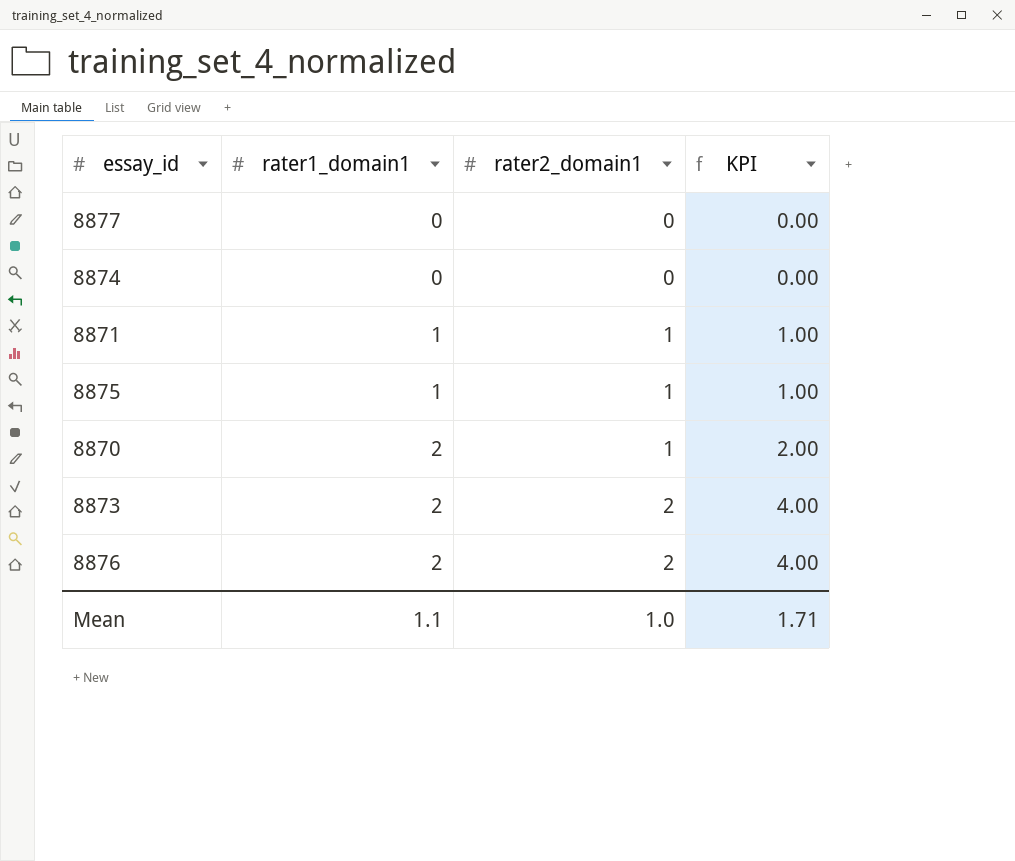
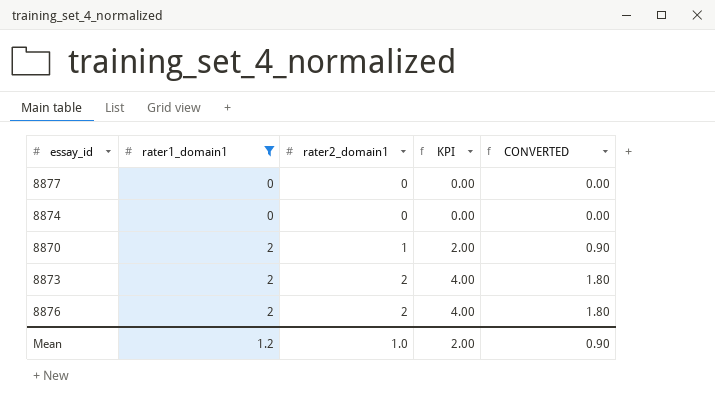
filter: none -> rater1_domain1 != 1
column CONVERTED | formula: none -> [rater2_domain1] * 0.9
Mean | rater1_domain1: 1.1 -> 1.2
Mean | KPI: 1.71 -> 2.00

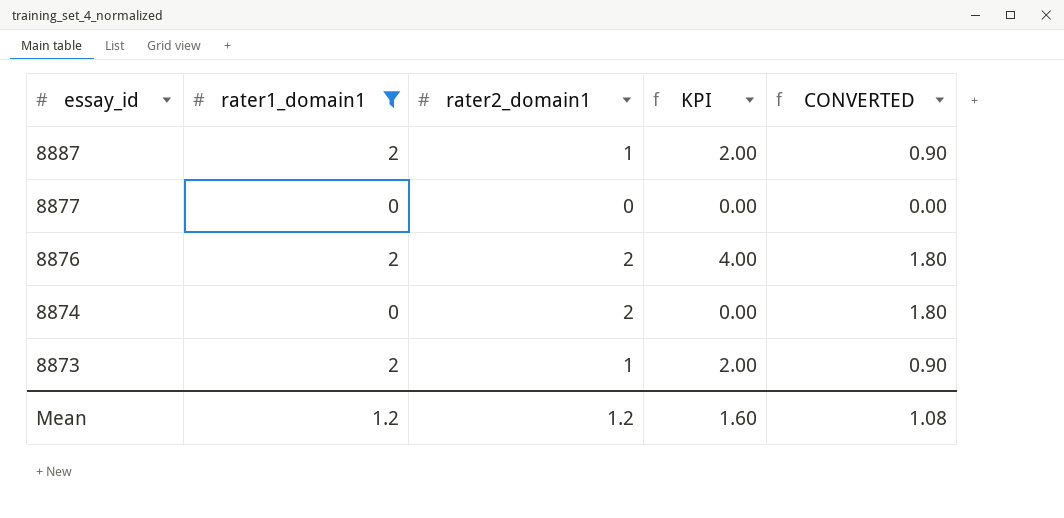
row order: rater1_domain1 ascending -> essay_id descending
row 8870: 2 | 1 | 2.00 | 0.90 -> none
row 8887: none -> 2 | 1 | 2.00 | 0.90
8874 | rater2_domain1: 0 -> 2
8874 | CONVERTED: 0.00 -> 1.80
8873 | rater2_domain1: 2 -> 1
8873 | KPI: 4.00 -> 2.00
8873 | CONVERTED: 1.80 -> 0.90
Mean | rater2_domain1: 1.0 -> 1.2
Mean | KPI: 2.00 -> 1.60
Mean | CONVERTED: 0.90 -> 1.08

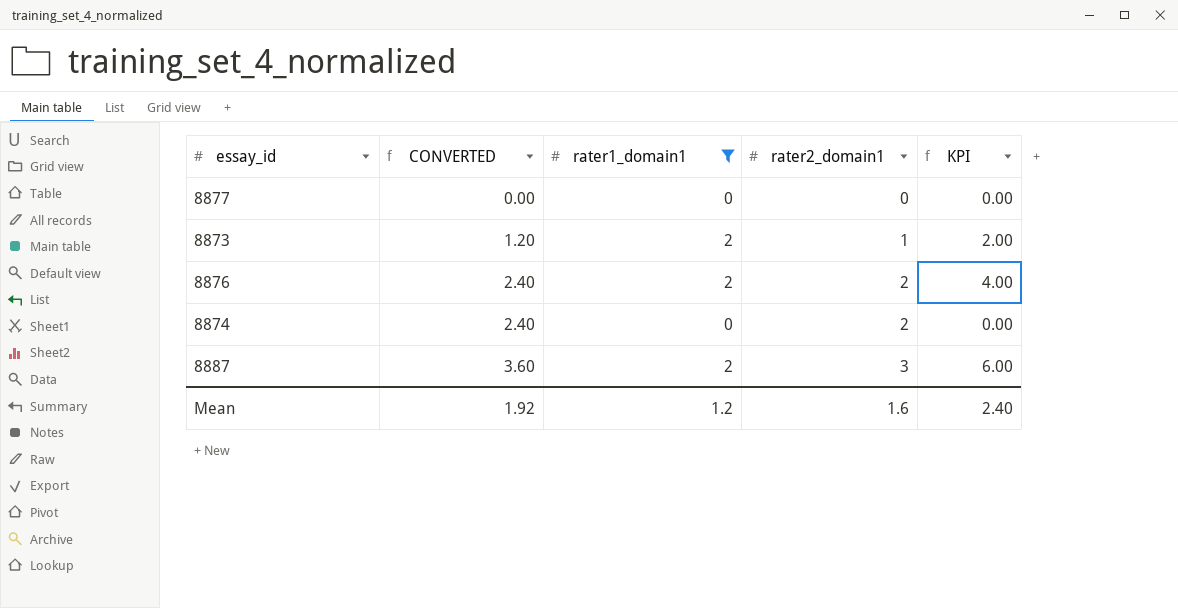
row order: essay_id descending -> CONVERTED ascending
column CONVERTED | formula: [rater2_domain1] * 0.9 -> [rater2_domain1] * 1.2
column CONVERTED | position: 5 -> 2
8887 | rater2_domain1: 1 -> 3
8887 | KPI: 2.00 -> 6.00
Mean | CONVERTED: 1.08 -> 1.92
Mean | rater2_domain1: 1.2 -> 1.6
Mean | KPI: 1.60 -> 2.40

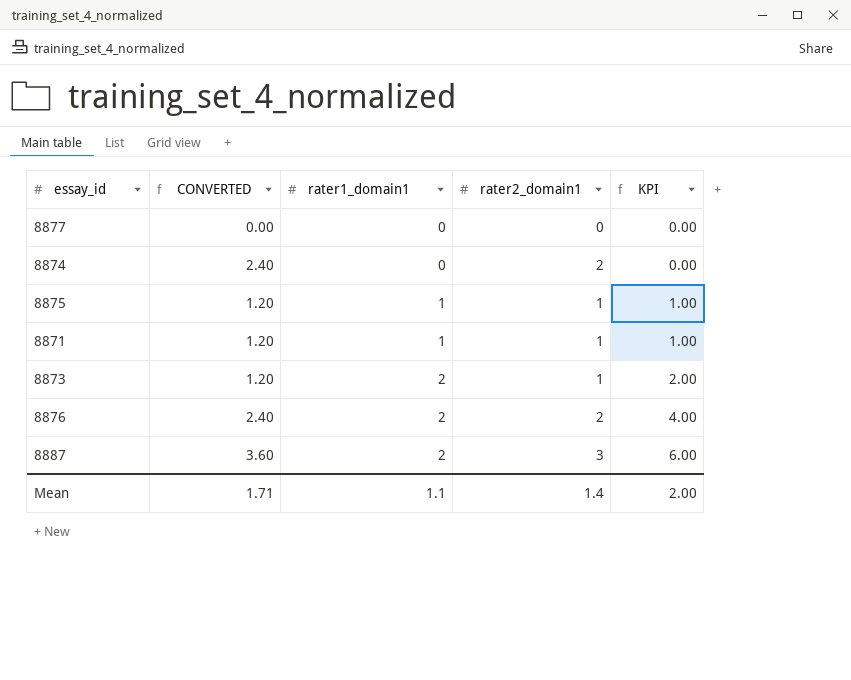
filter: rater1_domain1 != 1 -> none
row order: CONVERTED ascending -> rater1_domain1 ascending
Mean | CONVERTED: 1.92 -> 1.71
Mean | rater1_domain1: 1.2 -> 1.1
Mean | rater2_domain1: 1.6 -> 1.4
Mean | KPI: 2.40 -> 2.00

